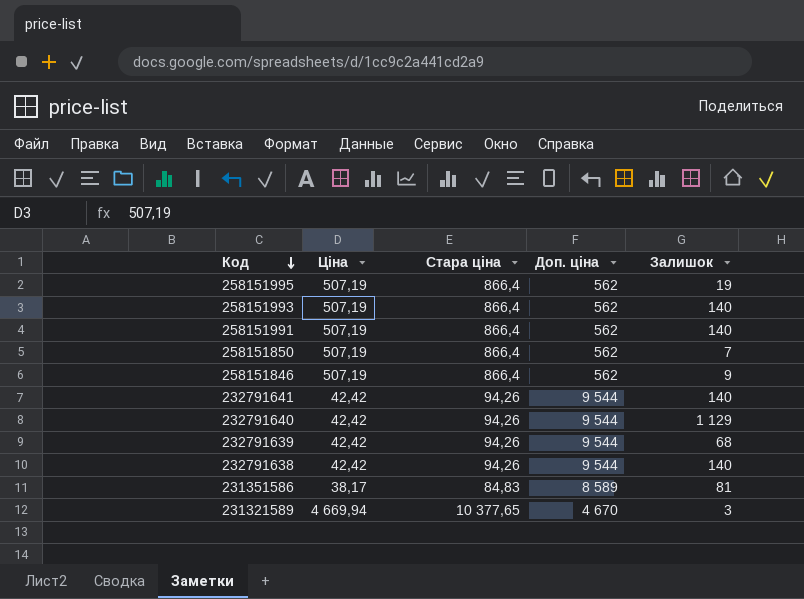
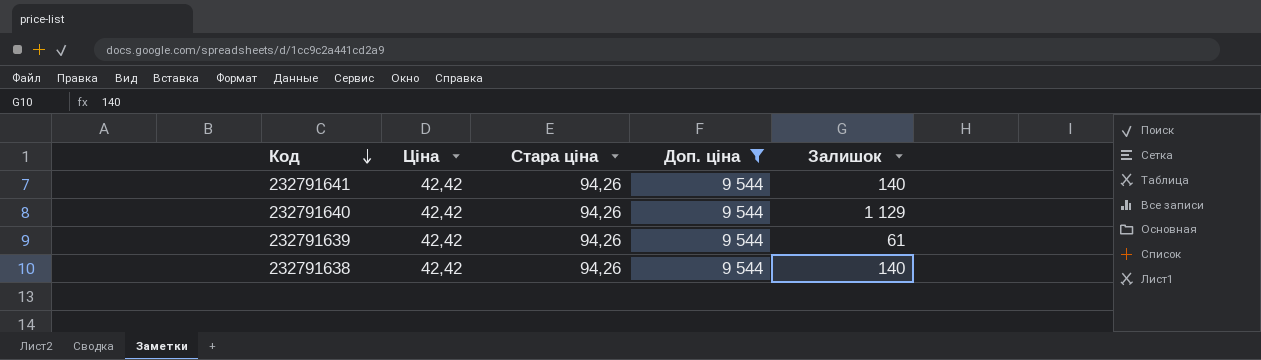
filter: none -> Доп. ціна = 9 544
232791639 | Залишок: 68 -> 61

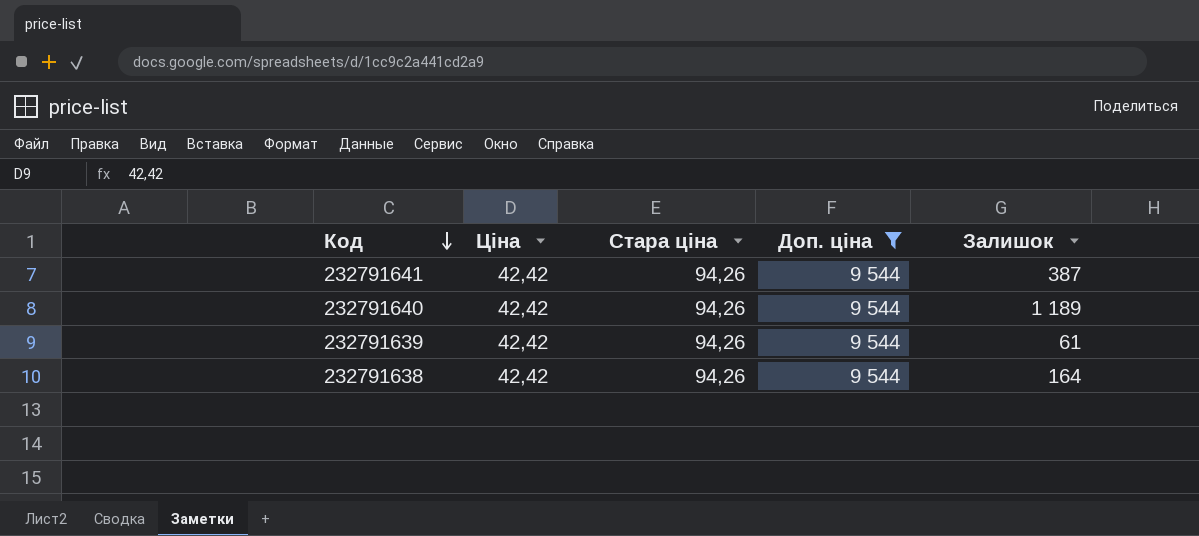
232791641 | Залишок: 140 -> 387
232791640 | Залишок: 1 129 -> 1 189
232791638 | Залишок: 140 -> 164

